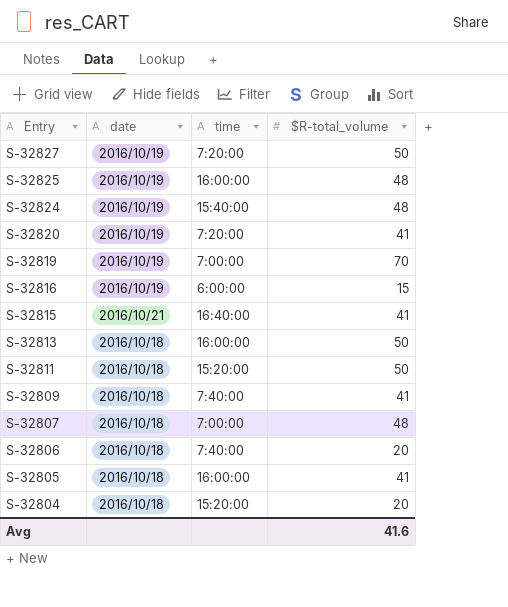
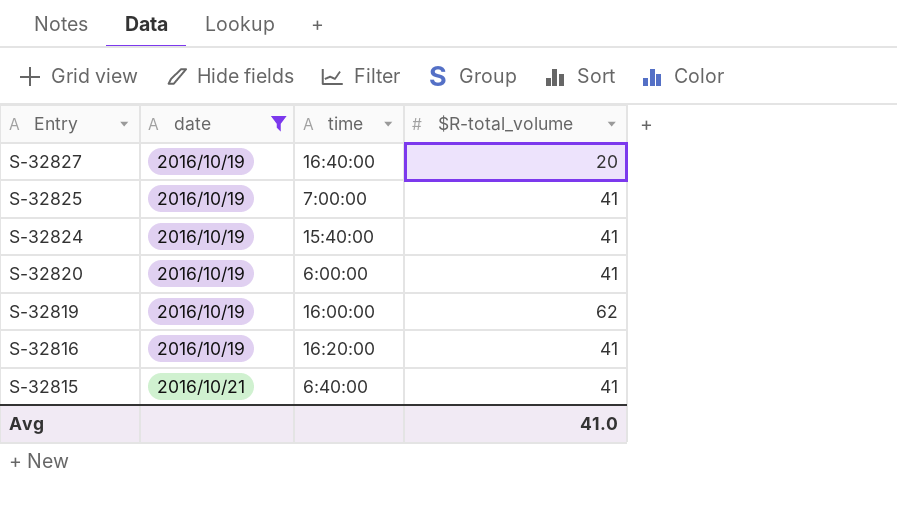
filter: none -> date != 2016/10/18
S-32827 | time: 7:20:00 -> 16:40:00
S-32827 | $R-total_volume: 50 -> 20
S-32825 | time: 16:00:00 -> 7:00:00
S-32825 | $R-total_volume: 48 -> 41
S-32824 | $R-total_volume: 48 -> 41
S-32820 | time: 7:20:00 -> 6:00:00
S-32819 | time: 7:00:00 -> 16:00:00
S-32819 | $R-total_volume: 70 -> 62
S-32816 | time: 6:00:00 -> 16:20:00
S-32816 | $R-total_volume: 15 -> 41
S-32815 | time: 16:40:00 -> 6:40:00
Avg | $R-total_volume: 41.6 -> 41.0

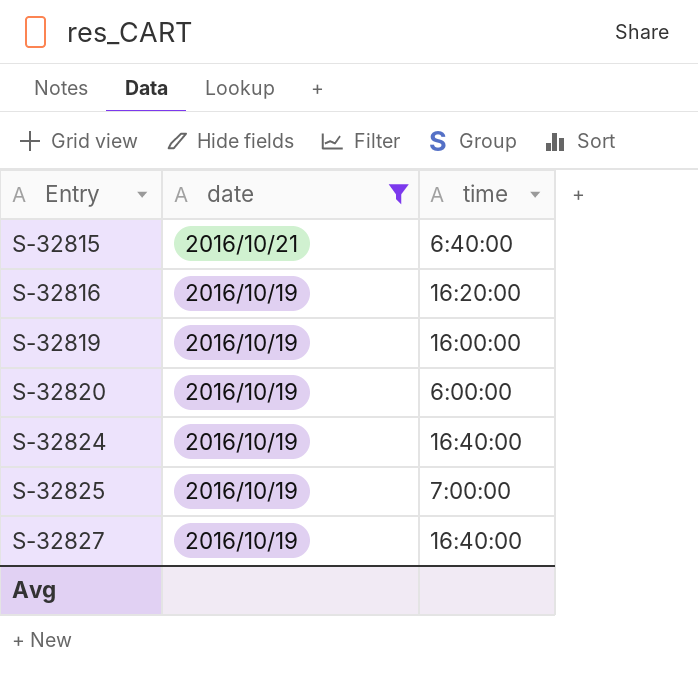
row order: Entry descending -> Entry ascending
column $R-total_volume | position: 4 -> none
S-32824 | time: 15:40:00 -> 16:40:00

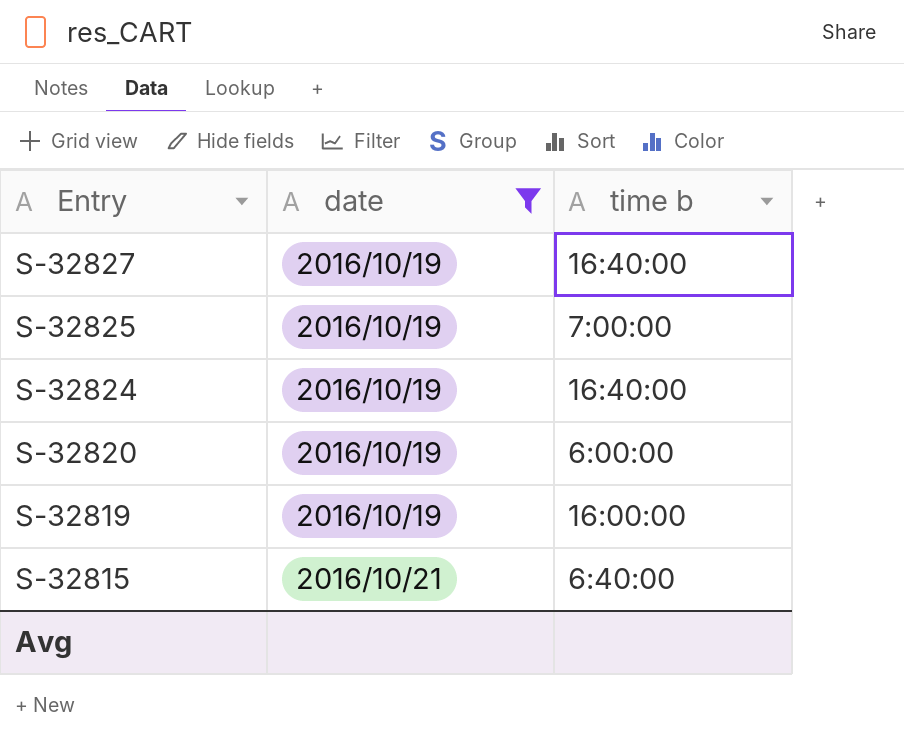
row order: Entry ascending -> Entry descending
column name: time -> time b
row S-32816: 2016/10/19 | 16:20:00 -> none

